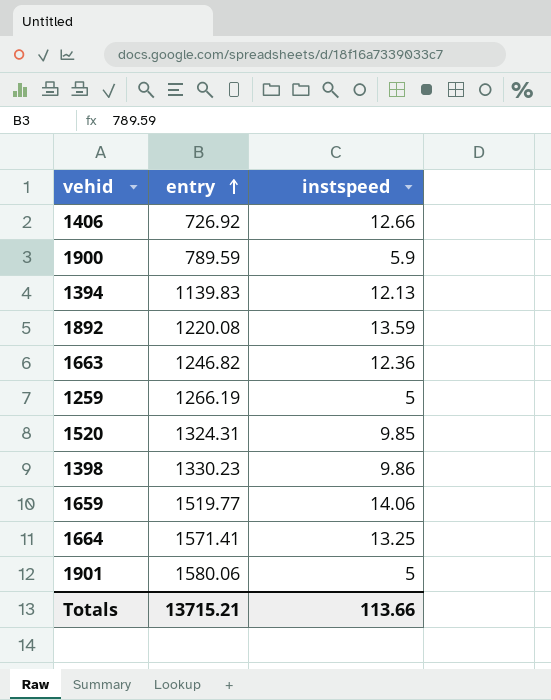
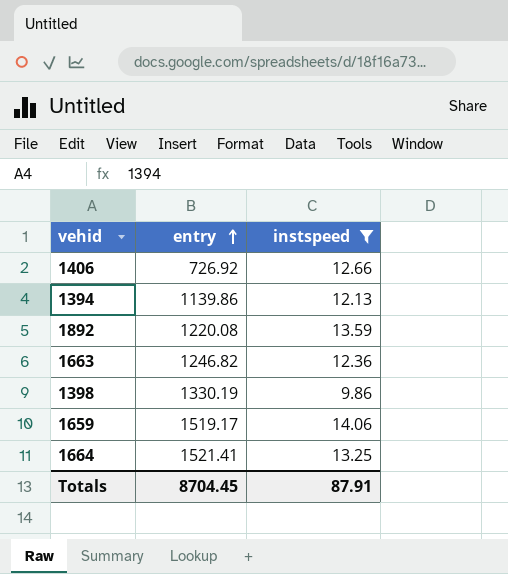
filter: none -> instspeed >= 9.86
1394 | entry: 1139.83 -> 1139.86
1398 | entry: 1330.23 -> 1330.19
1659 | entry: 1519.77 -> 1519.17
1664 | entry: 1571.41 -> 1521.41
Totals | entry: 13715.21 -> 8704.45
Totals | instspeed: 113.66 -> 87.91

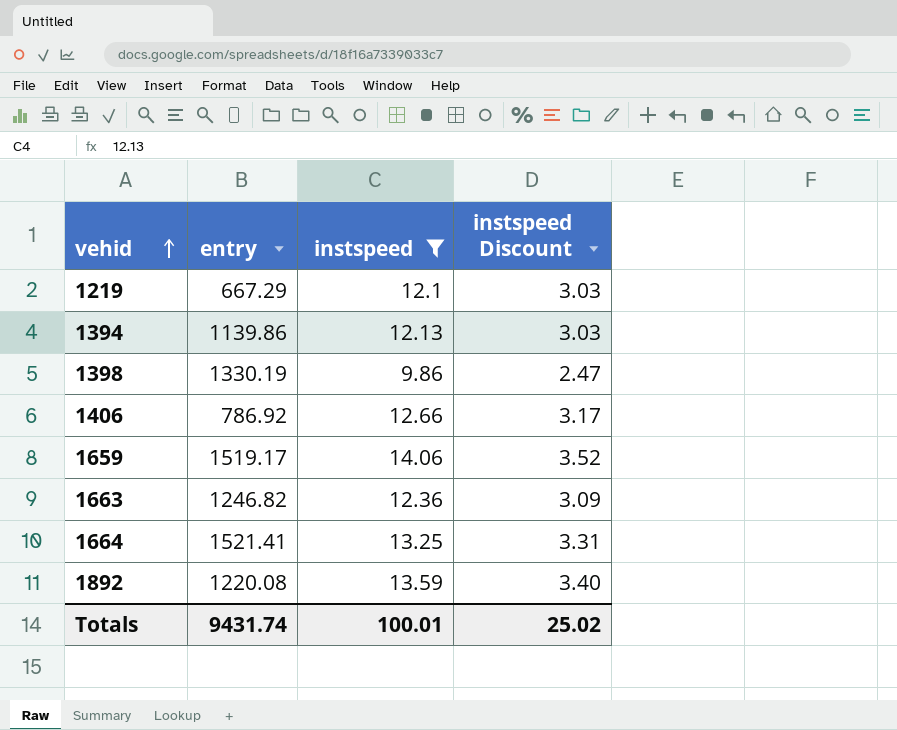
row order: entry ascending -> vehid ascending
column instspeed Discount | formula: none -> [instspeed] * 0.25
row 1219: none -> 667.29 | 12.1 | 3.03
1406 | entry: 726.92 -> 786.92
Totals | entry: 8704.45 -> 9431.74
Totals | instspeed: 87.91 -> 100.01

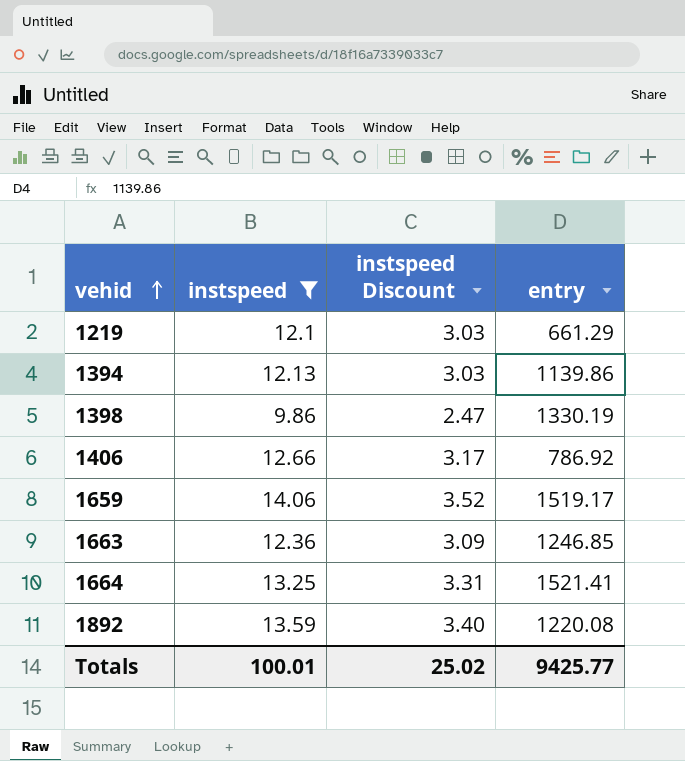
column entry | position: 2 -> 4
1219 | entry: 667.29 -> 661.29
1663 | entry: 1246.82 -> 1246.85
Totals | entry: 9431.74 -> 9425.77

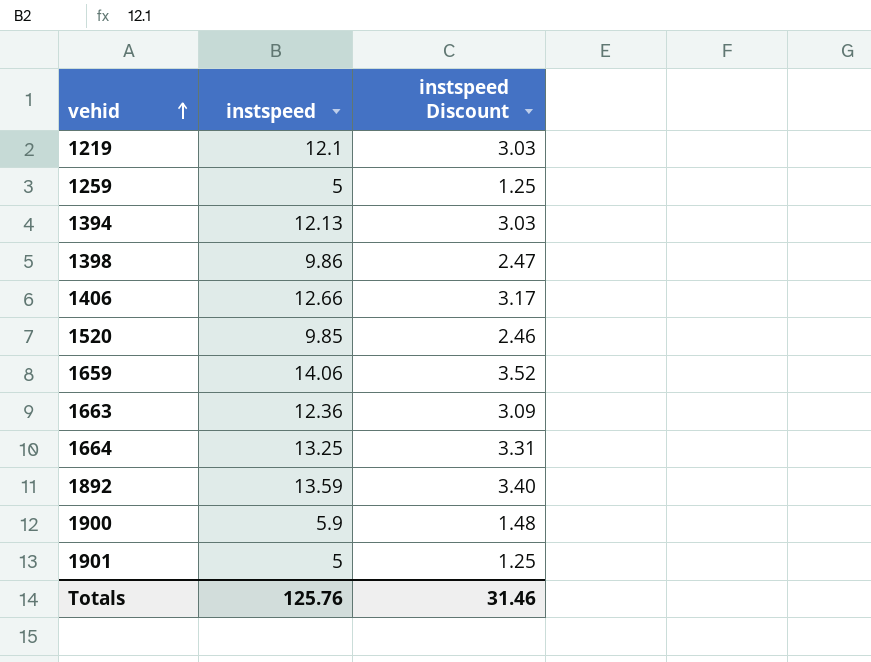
filter: instspeed >= 9.86 -> none
column entry | position: 4 -> none
Totals | instspeed: 100.01 -> 125.76
Totals | instspeed Discount: 25.02 -> 31.46

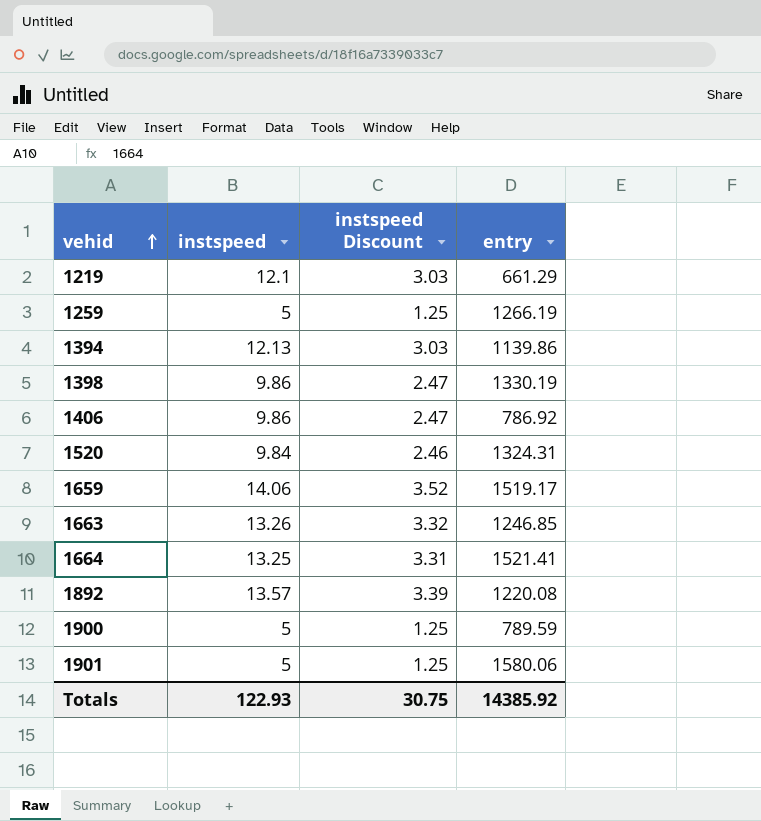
column entry | position: none -> 4
1406 | instspeed: 12.66 -> 9.86
1406 | instspeed Discount: 3.17 -> 2.47
1520 | instspeed: 9.85 -> 9.84
1663 | instspeed: 12.36 -> 13.26
1663 | instspeed Discount: 3.09 -> 3.32
1892 | instspeed: 13.59 -> 13.57
1892 | instspeed Discount: 3.40 -> 3.39
1900 | instspeed: 5.9 -> 5
1900 | instspeed Discount: 1.48 -> 1.25
Totals | instspeed: 125.76 -> 122.93
Totals | instspeed Discount: 31.46 -> 30.75

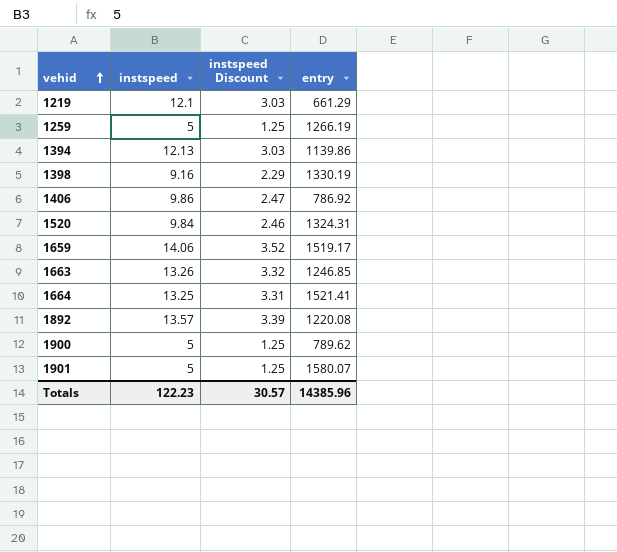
1398 | instspeed: 9.86 -> 9.16
1398 | instspeed Discount: 2.47 -> 2.29
1900 | entry: 789.59 -> 789.62
1901 | entry: 1580.06 -> 1580.07
Totals | instspeed: 122.93 -> 122.23
Totals | instspeed Discount: 30.75 -> 30.57
Totals | entry: 14385.92 -> 14385.96

